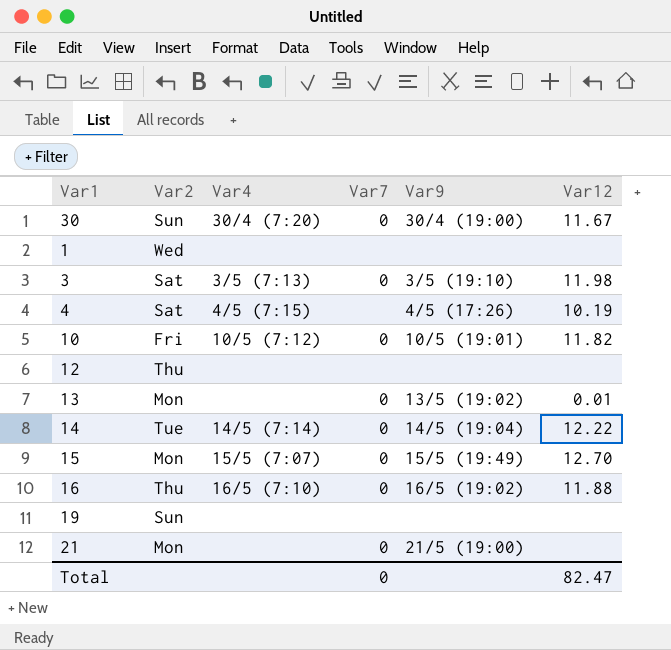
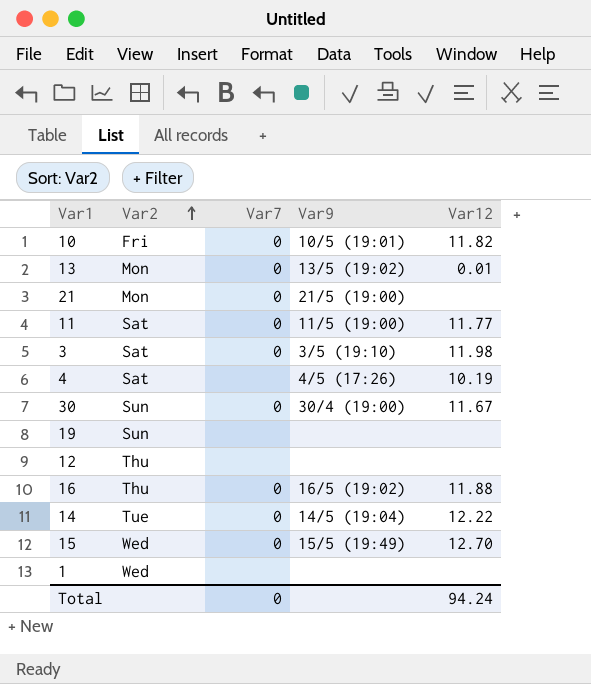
row order: none -> Var2 ascending
column Var4 | position: 3 -> none
row 11: none -> Sat | 0 | 11/5 (19:00) | 11.77
15 | Var2: Mon -> Wed
Total | Var12: 82.47 -> 94.24

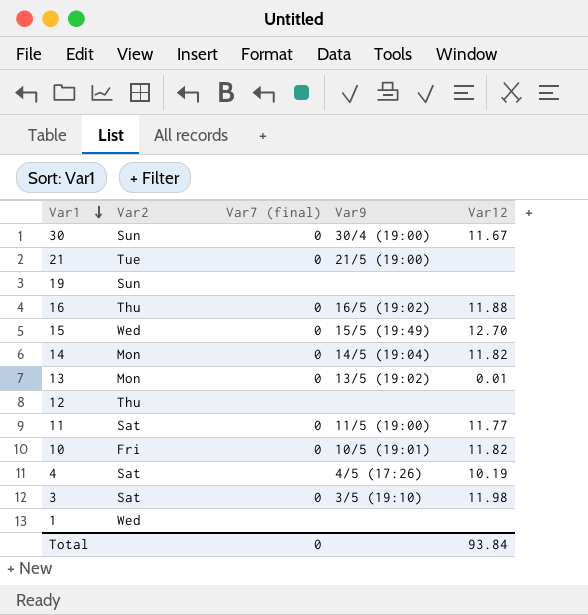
row order: Var2 ascending -> Var1 descending
column name: Var7 -> Var7 (final)
21 | Var2: Mon -> Tue
14 | Var2: Tue -> Mon
14 | Var12: 12.22 -> 11.82
Total | Var12: 94.24 -> 93.84

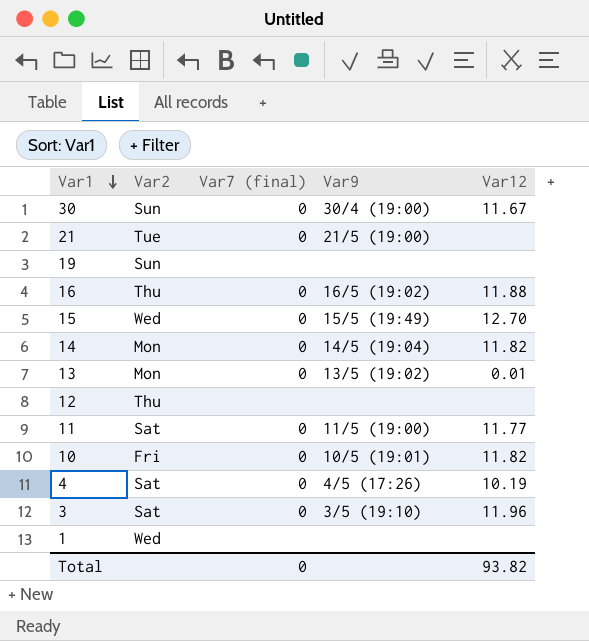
4 | Var7 (final): none -> 0
3 | Var12: 11.98 -> 11.96
Total | Var12: 93.84 -> 93.82

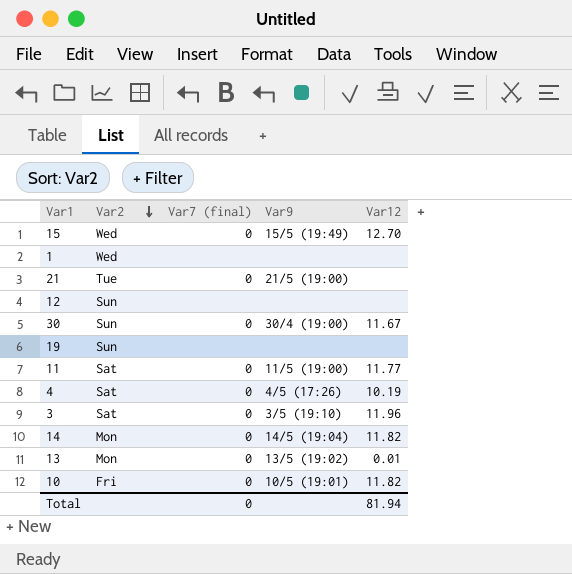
row order: Var1 descending -> Var2 descending
row 16: Thu | 0 | 16/5 (19:02) | 11.88 -> none
12 | Var2: Thu -> Sun
Total | Var12: 93.82 -> 81.94

